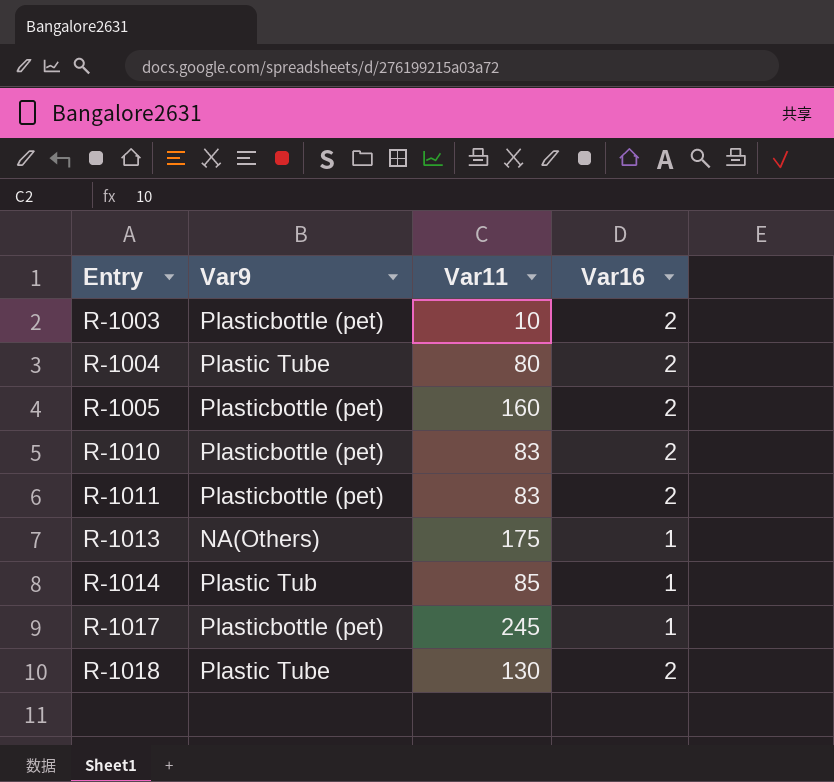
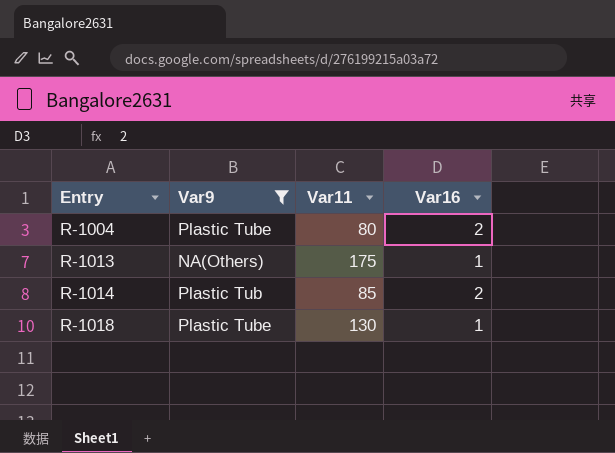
filter: none -> Var9 != Plasticbottle (pet)
R-1014 | Var16: 1 -> 2
R-1018 | Var16: 2 -> 1

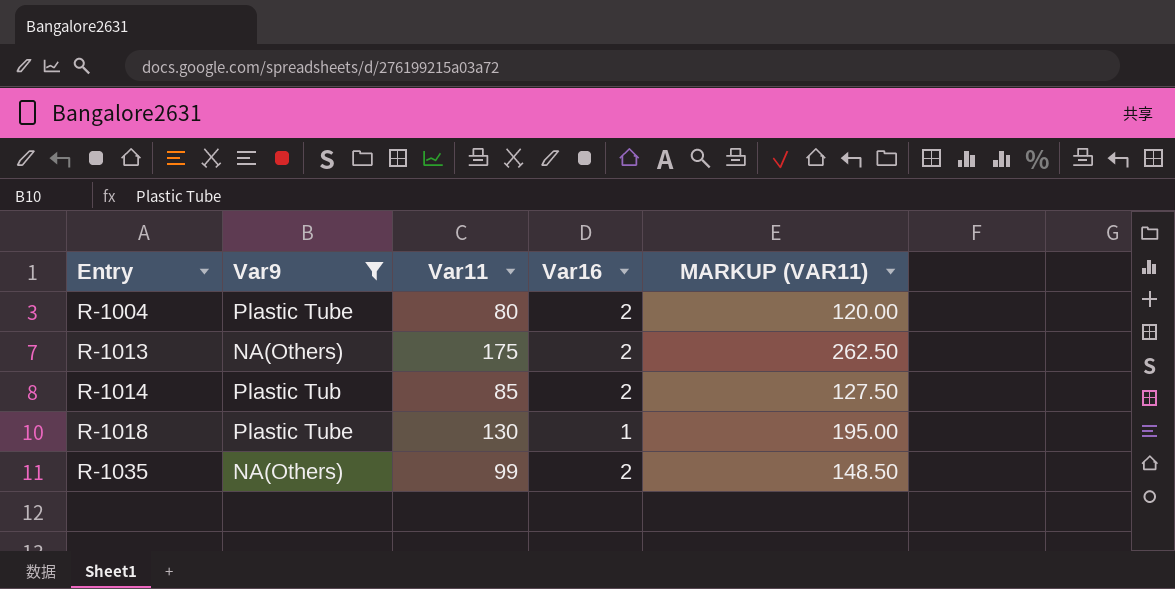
column MARKUP (VAR11) | formula: none -> [Var11] * 1.5
R-1013 | Var16: 1 -> 2
row R-1035: none -> NA(Others) | 99 | 2 | 148.50

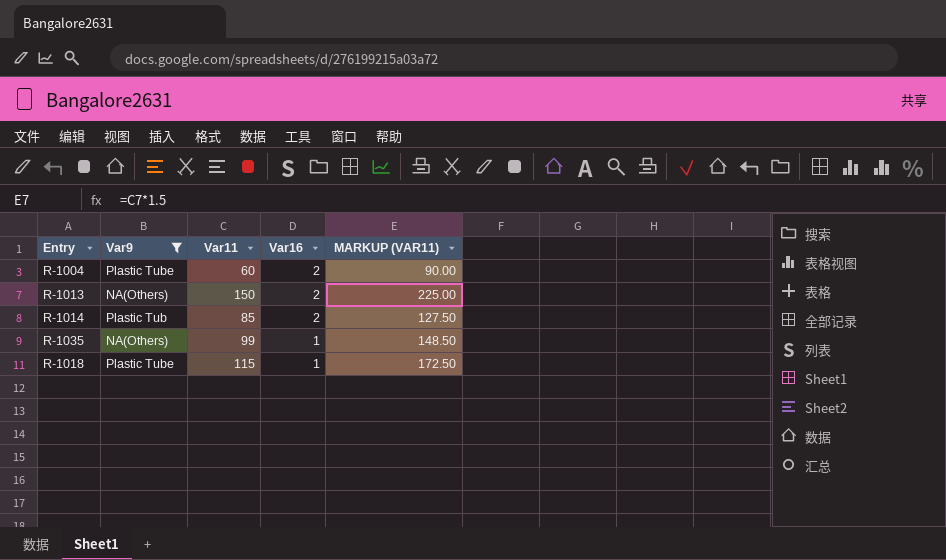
row order: Entry ascending -> Var16 descending
R-1004 | Var11: 80 -> 60
R-1004 | MARKUP (VAR11): 120.00 -> 90.00
R-1013 | Var11: 175 -> 150
R-1013 | MARKUP (VAR11): 262.50 -> 225.00
R-1035 | Var16: 2 -> 1
R-1018 | Var11: 130 -> 115
R-1018 | MARKUP (VAR11): 195.00 -> 172.50

